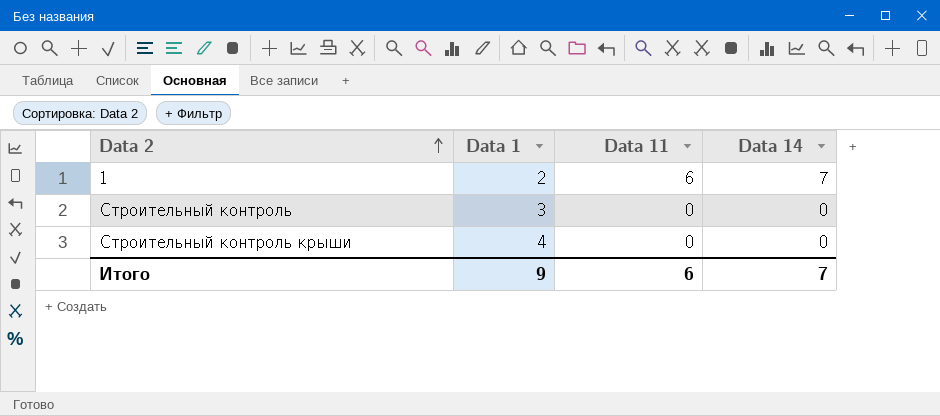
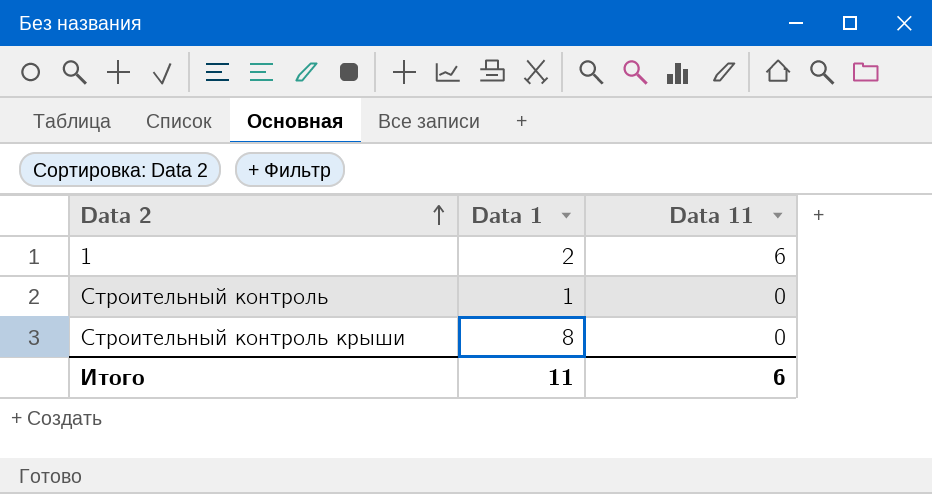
column Data 14 | position: 4 -> none
Строительный контроль | Data 1: 3 -> 1
Строительный контроль крыши | Data 1: 4 -> 8
Итого | Data 1: 9 -> 11

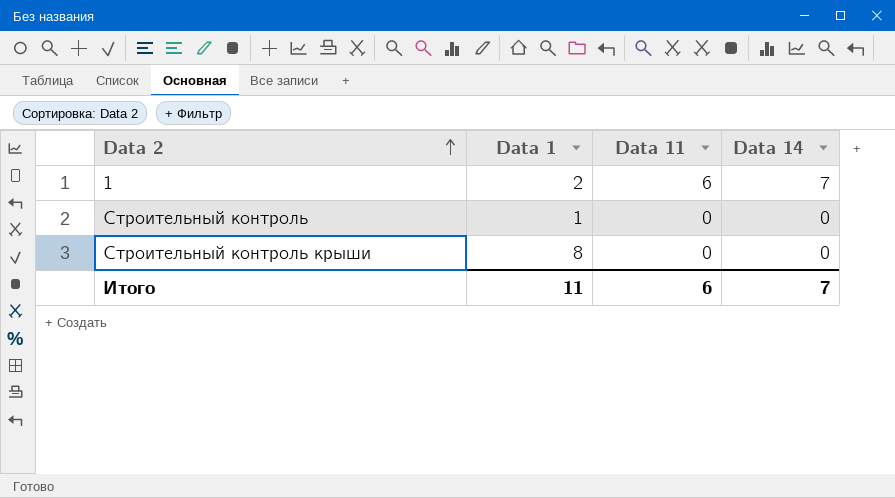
column Data 14 | position: none -> 4

